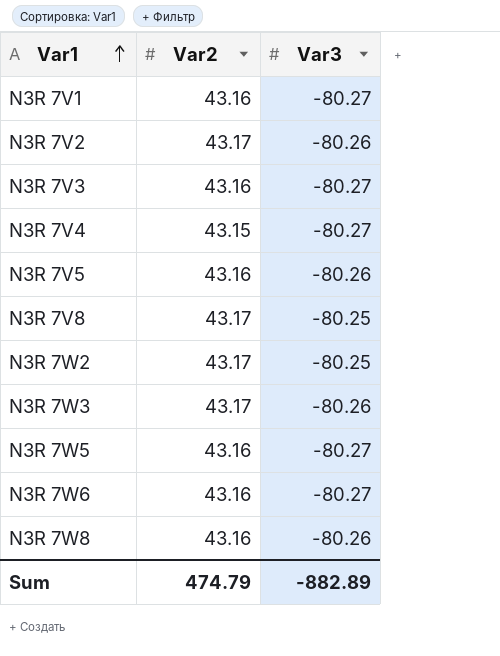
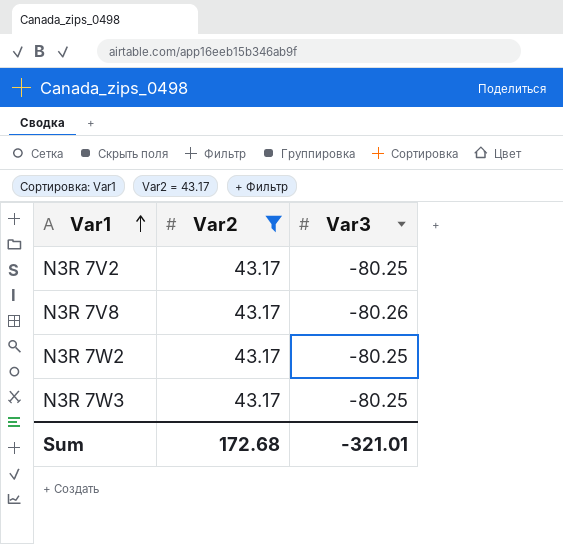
filter: none -> Var2 = 43.17
N3R 7V2 | Var3: -80.26 -> -80.25
N3R 7V8 | Var3: -80.25 -> -80.26
N3R 7W3 | Var3: -80.26 -> -80.25
Sum | Var2: 474.79 -> 172.68
Sum | Var3: -882.89 -> -321.01

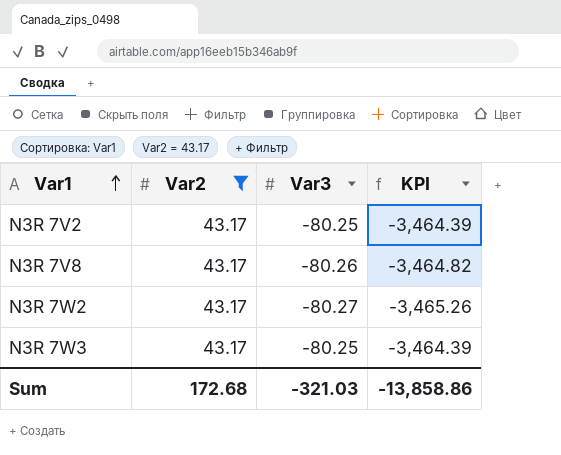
column KPI | formula: none -> [Var2] * [Var3]
N3R 7W2 | Var3: -80.25 -> -80.27
Sum | Var3: -321.01 -> -321.03

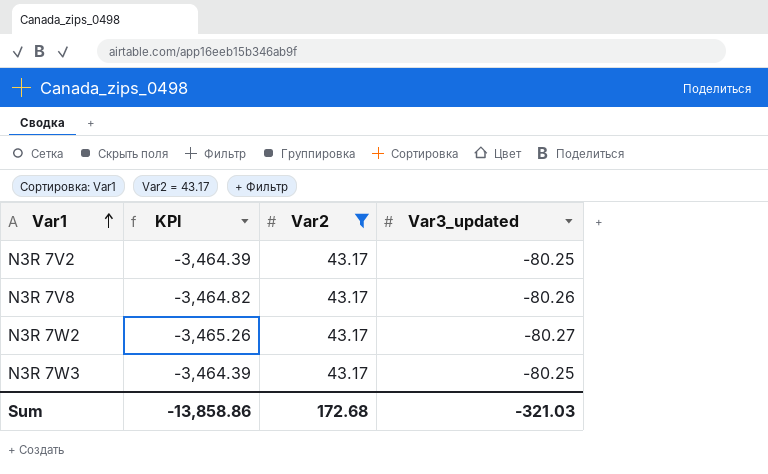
column KPI | position: 4 -> 2
column name: Var3 -> Var3_updated

